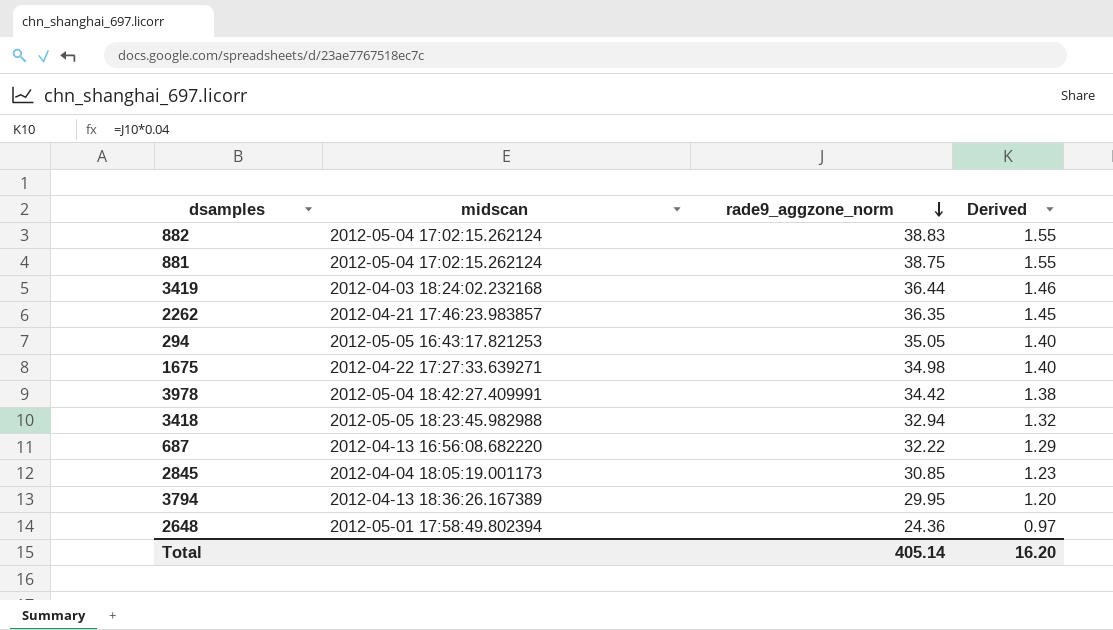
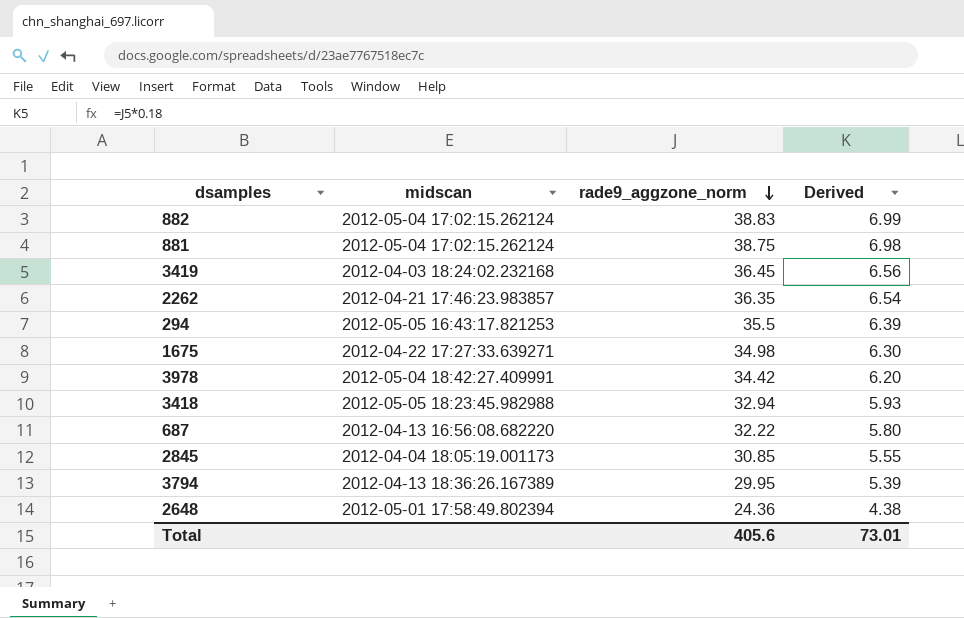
column Derived | formula: [rade9_aggzone_norm] * 0.04 -> [rade9_aggzone_norm] * 0.18
3419 | rade9_aggzone_norm: 36.44 -> 36.45
294 | rade9_aggzone_norm: 35.05 -> 35.5
Total | rade9_aggzone_norm: 405.14 -> 405.6
Total | Derived: 16.20 -> 73.01

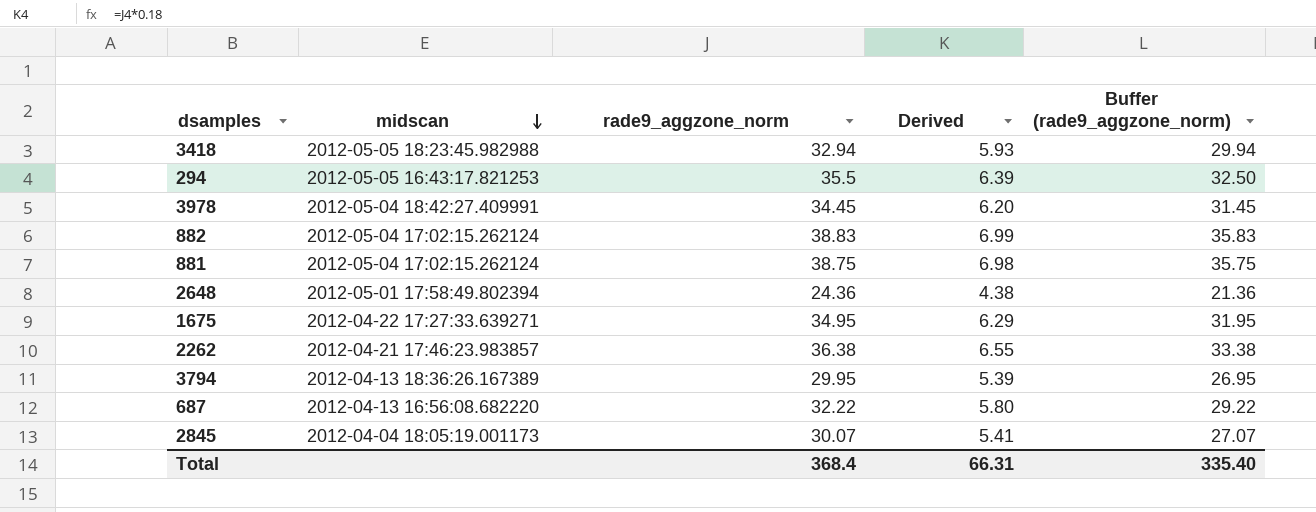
row order: rade9_aggzone_norm descending -> midscan descending
column Buffer (rade9_aggzone_norm) | formula: none -> [rade9_aggzone_norm] - 3
row 3419: 2012-04-03 18:24:02.232168 | 36.45 | 6.56 -> none
3978 | rade9_aggzone_norm: 34.42 -> 34.45
1675 | rade9_aggzone_norm: 34.98 -> 34.95
1675 | Derived: 6.30 -> 6.29
2262 | rade9_aggzone_norm: 36.35 -> 36.38
2262 | Derived: 6.54 -> 6.55
2845 | rade9_aggzone_norm: 30.85 -> 30.07
2845 | Derived: 5.55 -> 5.41
Total | rade9_aggzone_norm: 405.6 -> 368.4
Total | Derived: 73.01 -> 66.31

